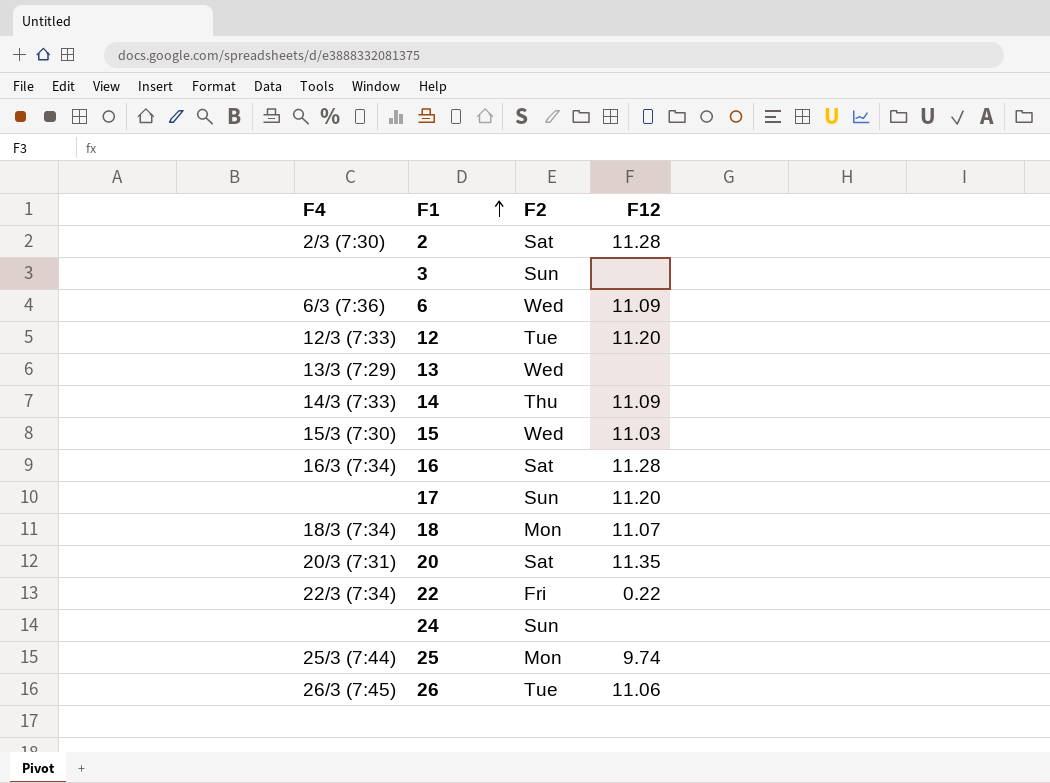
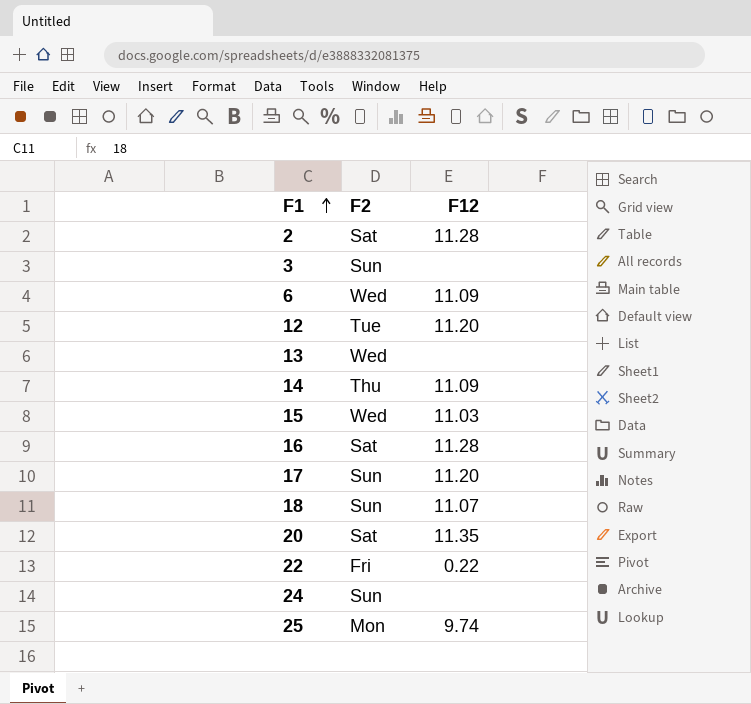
column F4 | position: 1 -> none
row 26: 26/3 (7:45) | Tue | 11.06 -> none
18 | F2: Mon -> Sun

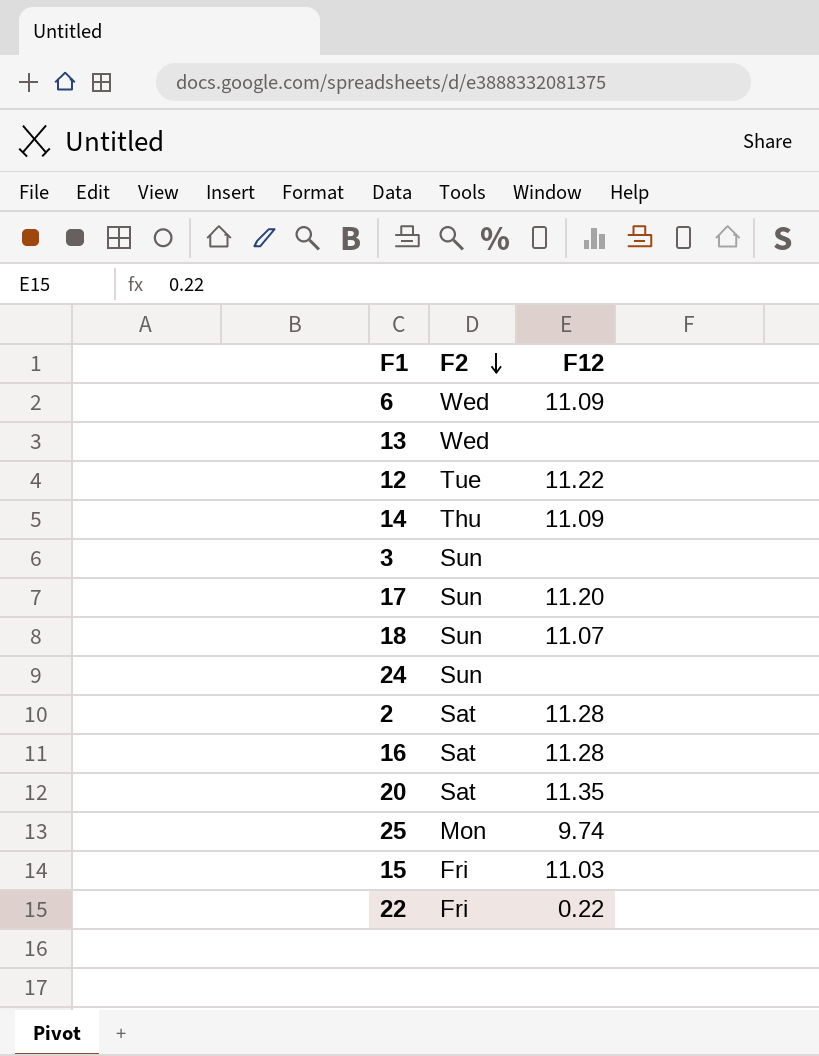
row order: F1 ascending -> F2 descending
12 | F12: 11.20 -> 11.22
15 | F2: Wed -> Fri

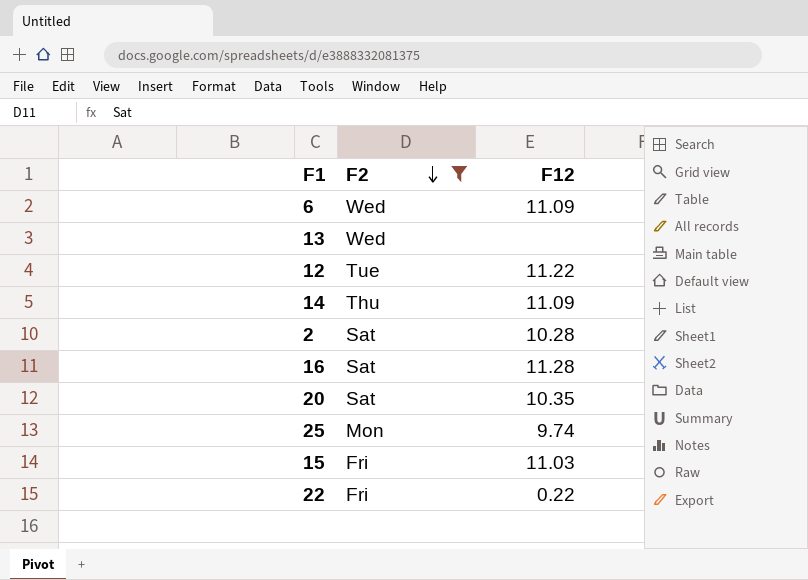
filter: none -> F2 != Sun
2 | F12: 11.28 -> 10.28
20 | F12: 11.35 -> 10.35

